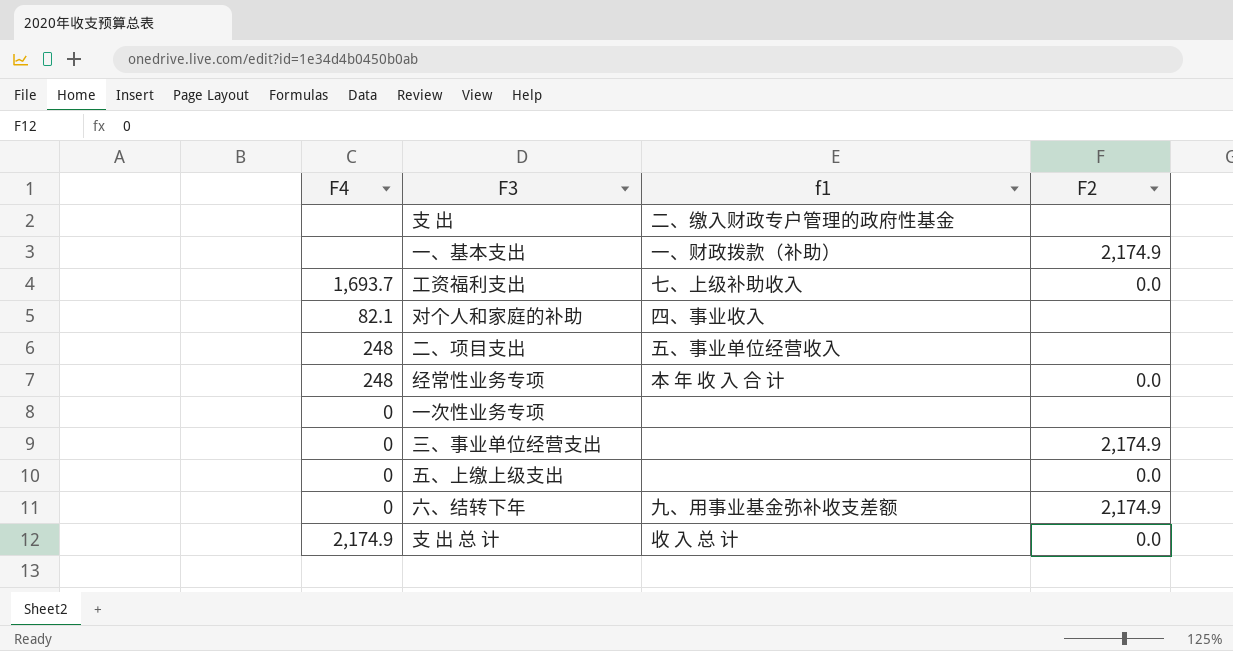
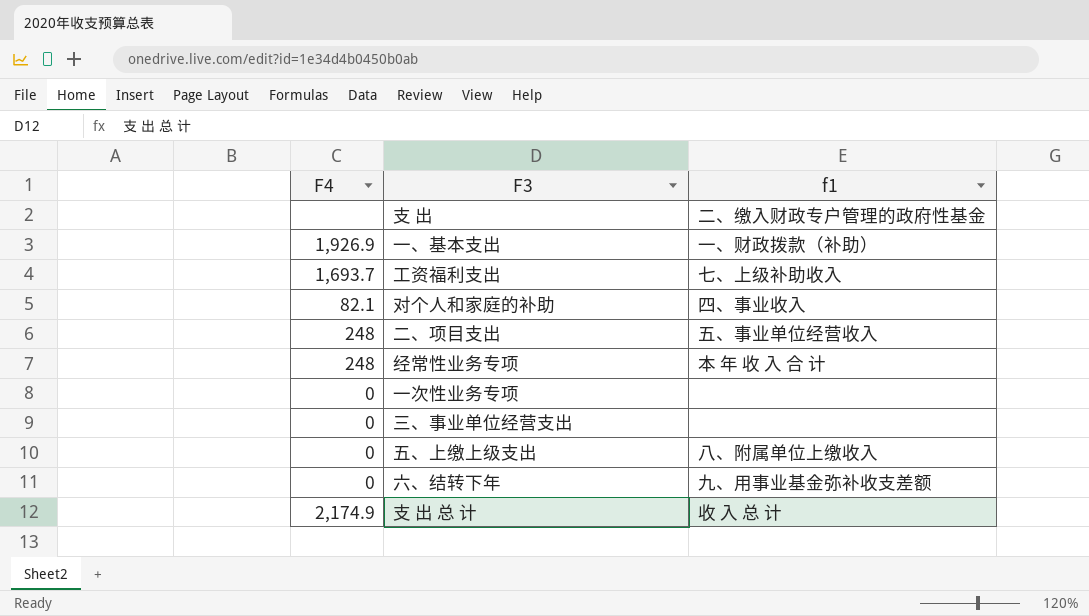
column F2 | position: 4 -> none
一、基本支出 | F4: none -> 1,926.9
五、上缴上级支出 | f1: none -> 八、附属单位上缴收入

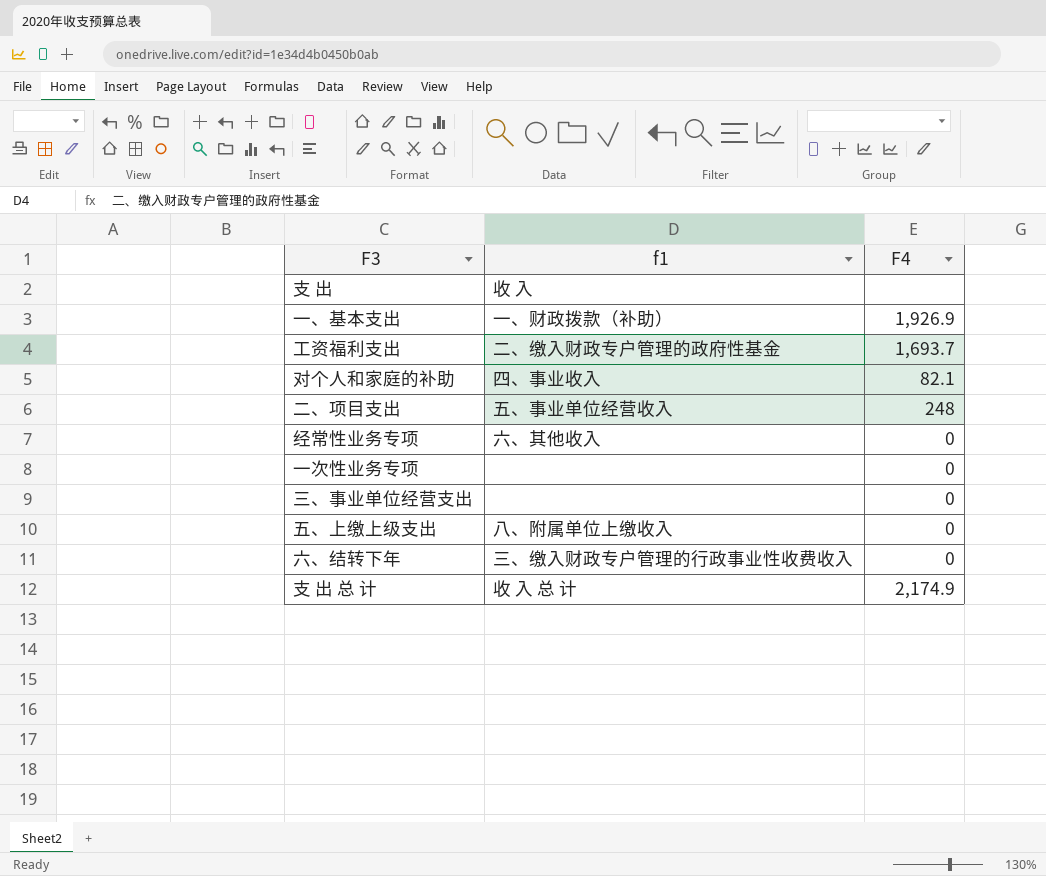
column F4 | position: 1 -> 3
支 出 | f1: 二、缴入财政专户管理的政府性基金 -> 收 入
工资福利支出 | f1: 七、上级补助收入 -> 二、缴入财政专户管理的政府性基金
经常性业务专项 | f1: 本 年 收 入 合 计 -> 六、其他收入
经常性业务专项 | F4: 248 -> 0
六、结转下年 | f1: 九、用事业基金弥补收支差额 -> 三、缴入财政专户管理的行政事业性收费收入

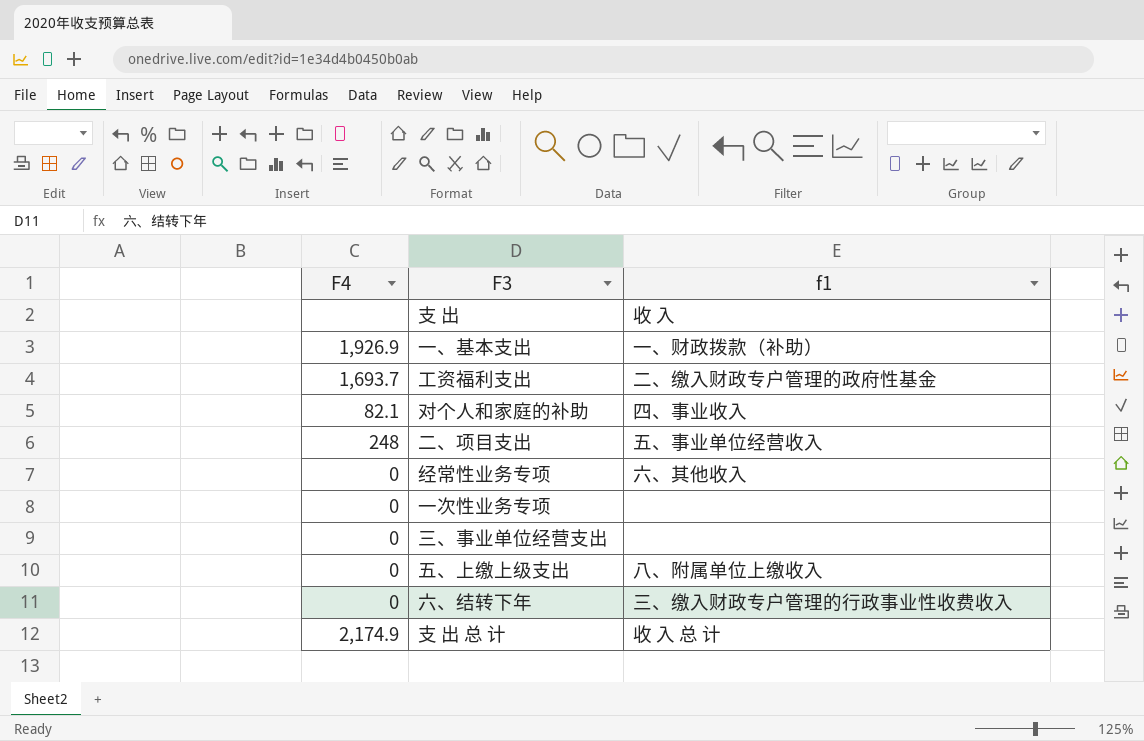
column F4 | position: 3 -> 1

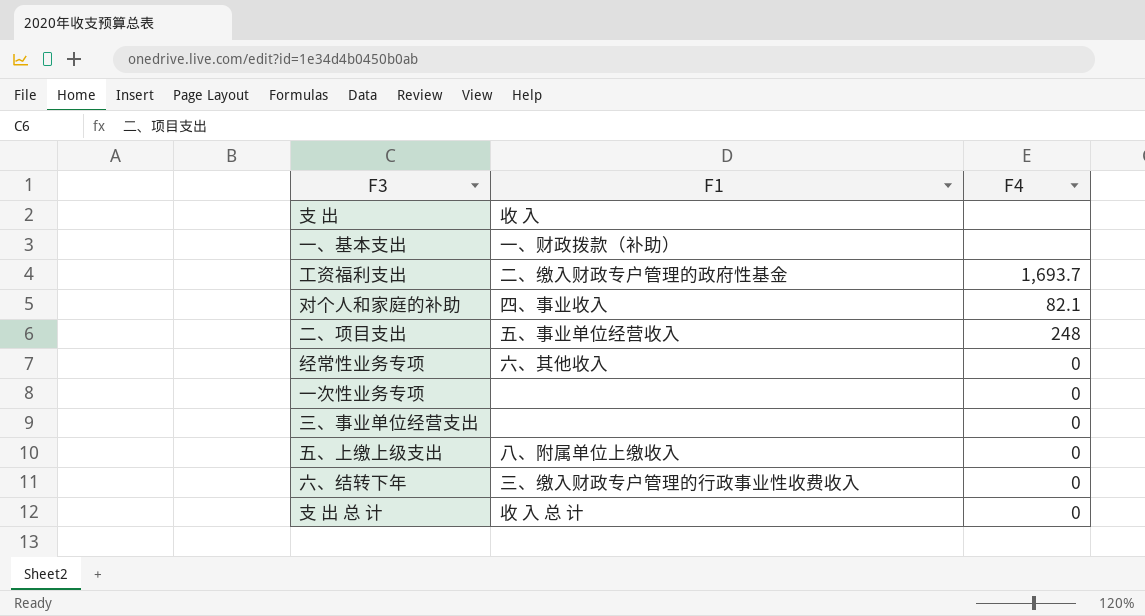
column name: f1 -> F1
column F4 | position: 1 -> 3
一、基本支出 | F4: 1,926.9 -> none
支 出 总 计 | F4: 2,174.9 -> 0

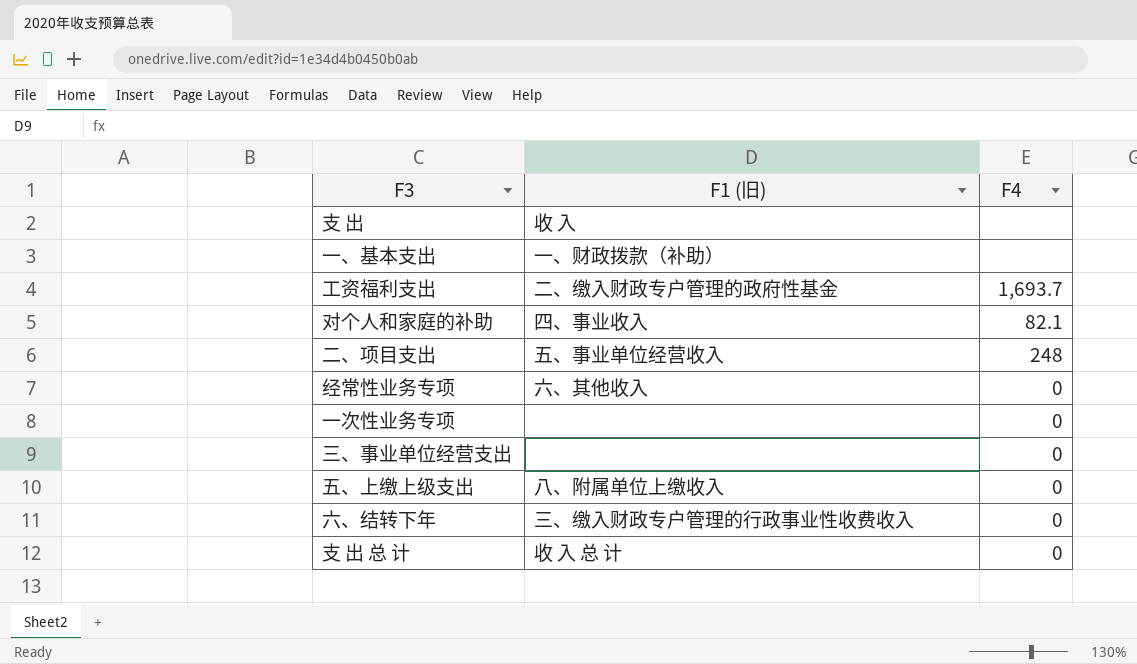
column name: F1 -> F1 (旧)

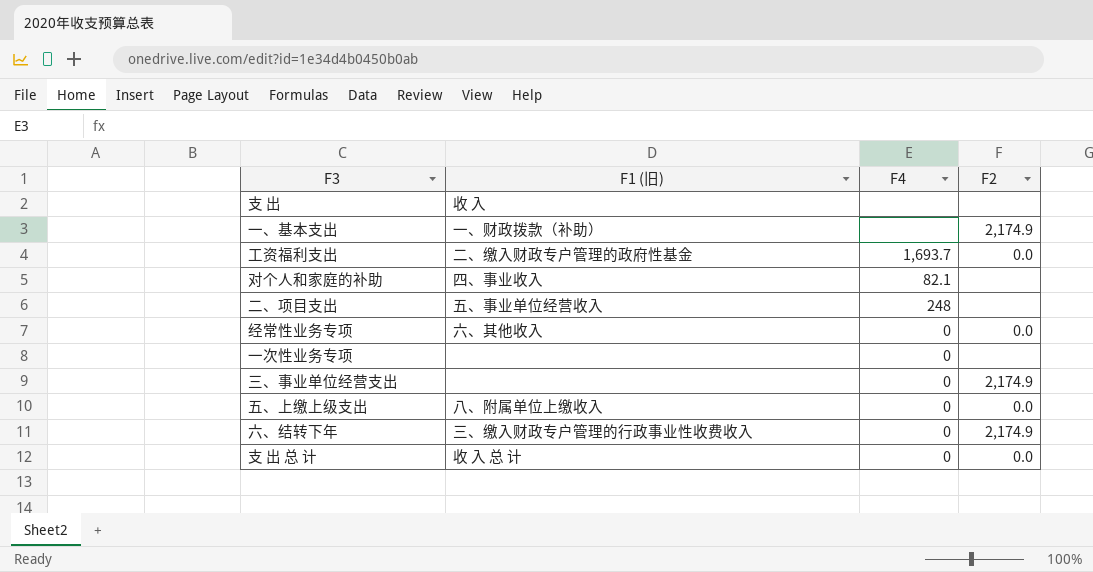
column F2 | position: none -> 4

